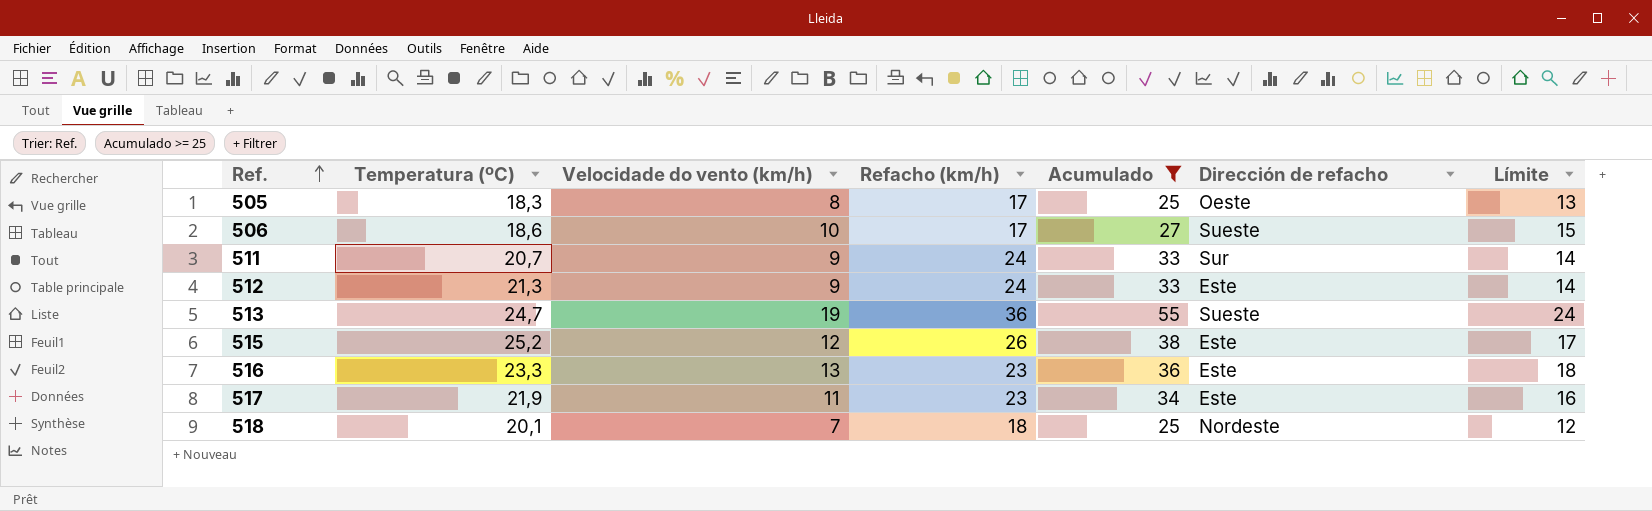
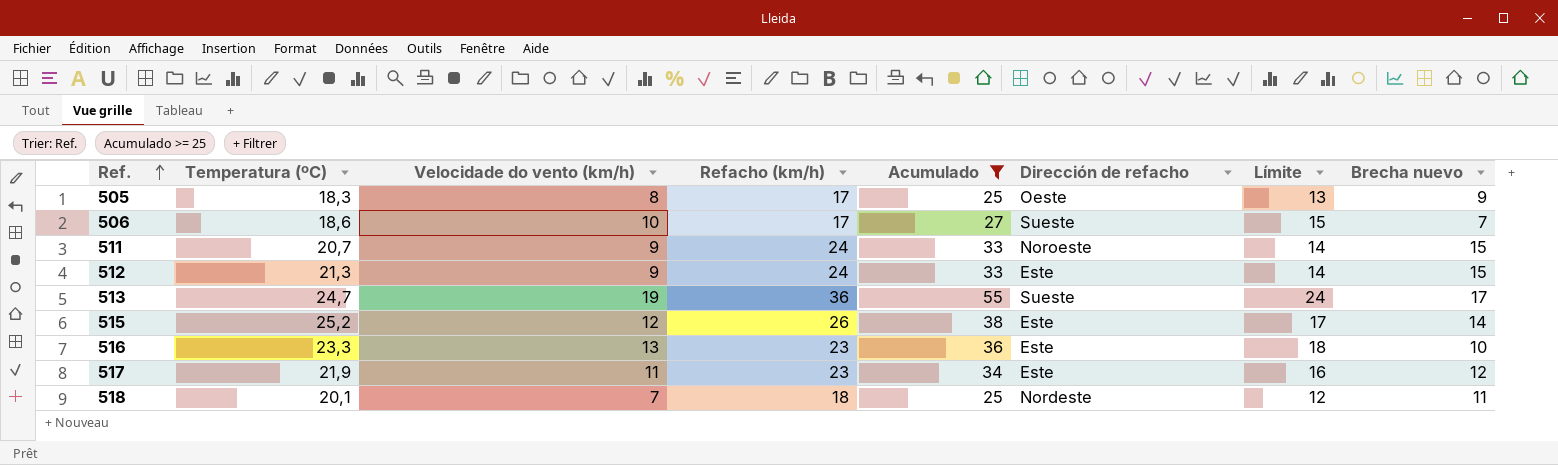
column Brecha nuevo | formula: none -> [Refacho (km/h)] - [Velocidade do vento (km/h)]
511 | Dirección de refacho: Sur -> Noroeste

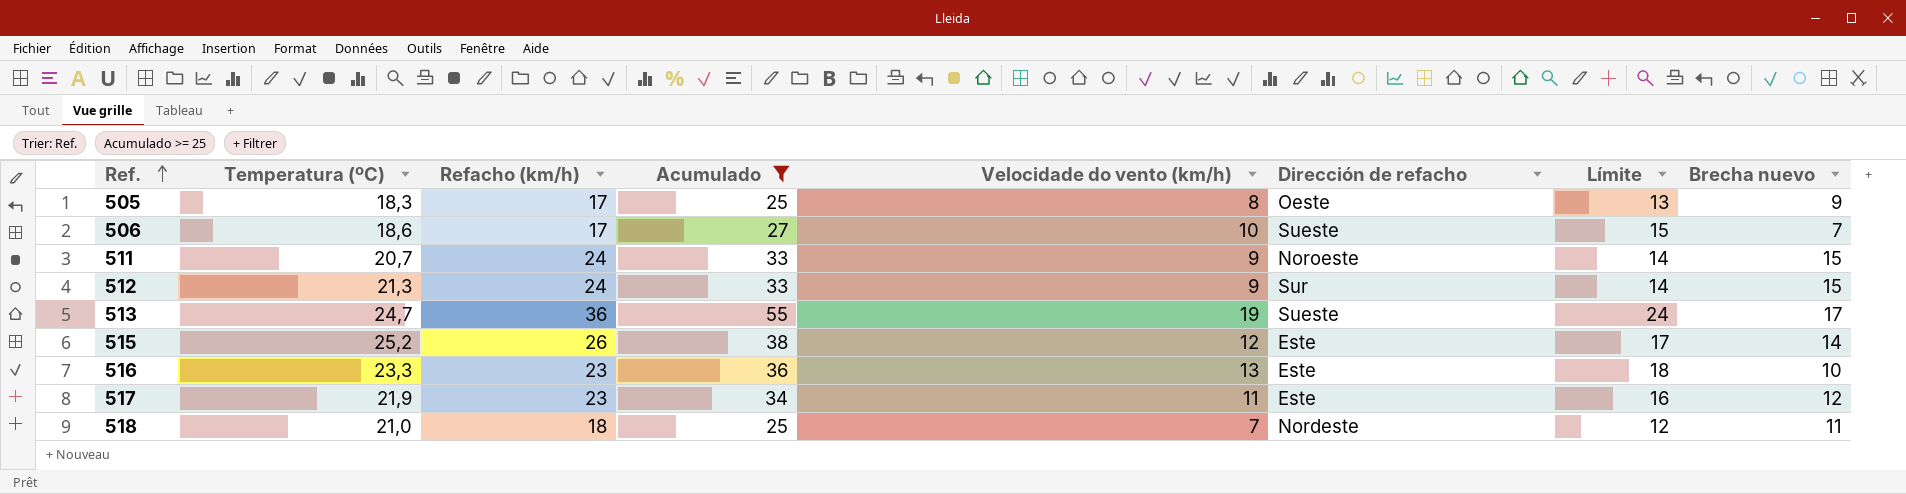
column Velocidade do vento (km/h) | position: 3 -> 5
512 | Dirección de refacho: Este -> Sur
518 | Temperatura (ºC): 20,1 -> 21,0

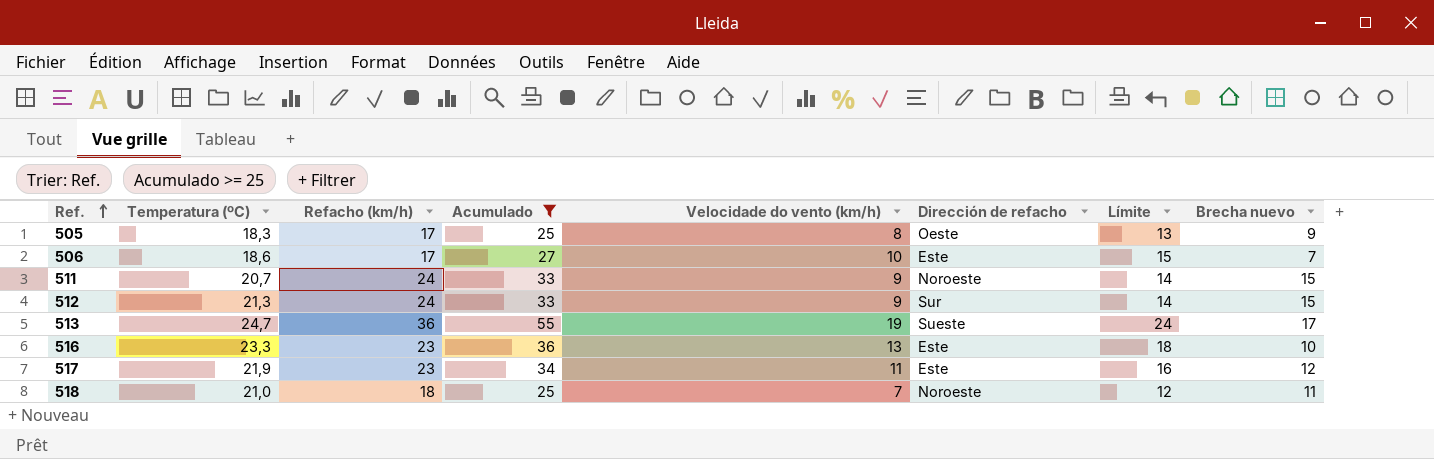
row 515: 25,2 | 26 | 38 | 12 | Este | 17 | 14 -> none
506 | Dirección de refacho: Sueste -> Este
518 | Dirección de refacho: Nordeste -> Noroeste

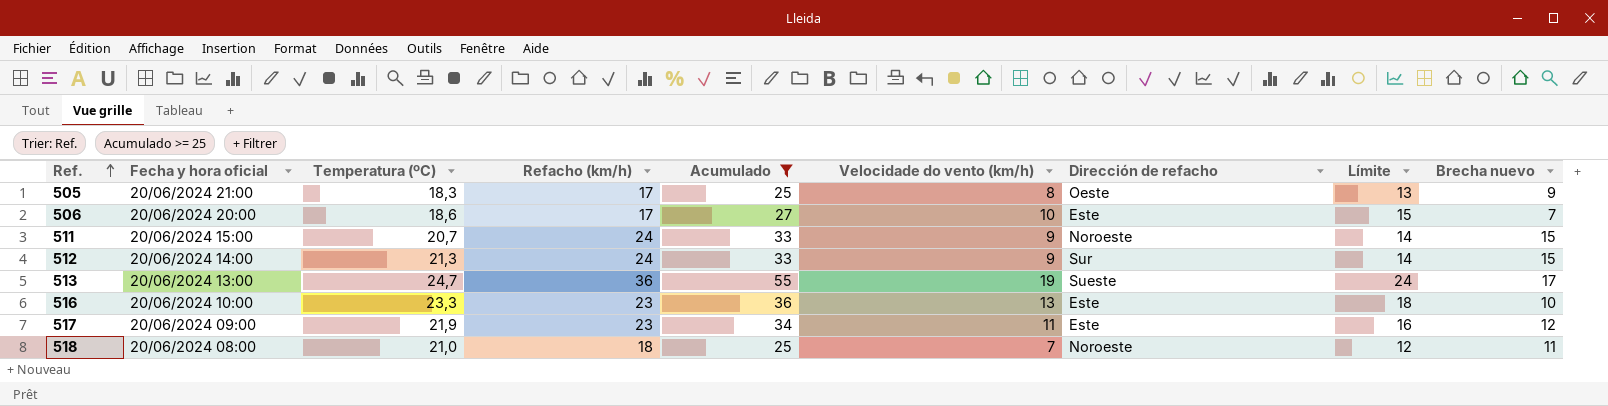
column Fecha y hora oficial | position: none -> 2

